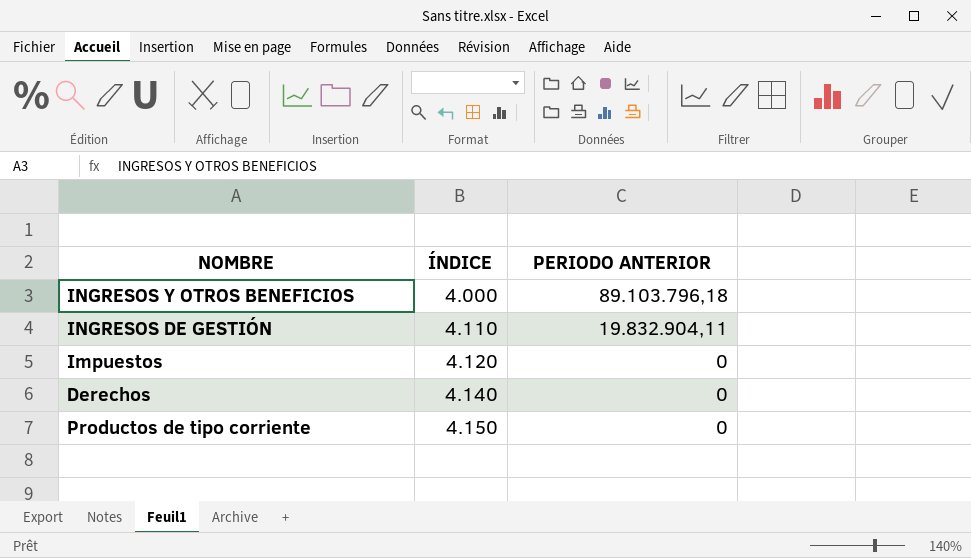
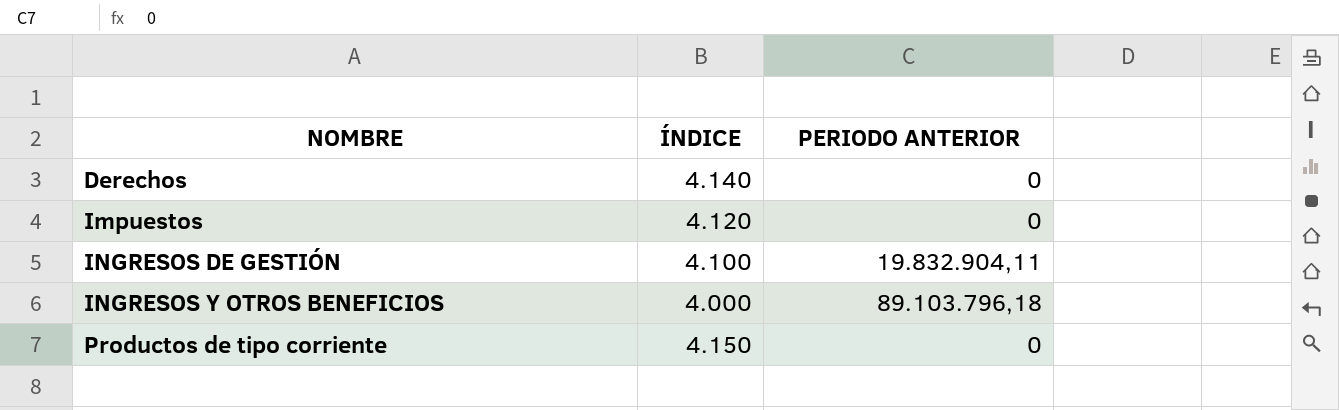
row order: ÍNDICE ascending -> NOMBRE ascending
INGRESOS DE GESTIÓN | ÍNDICE: 4.110 -> 4.100

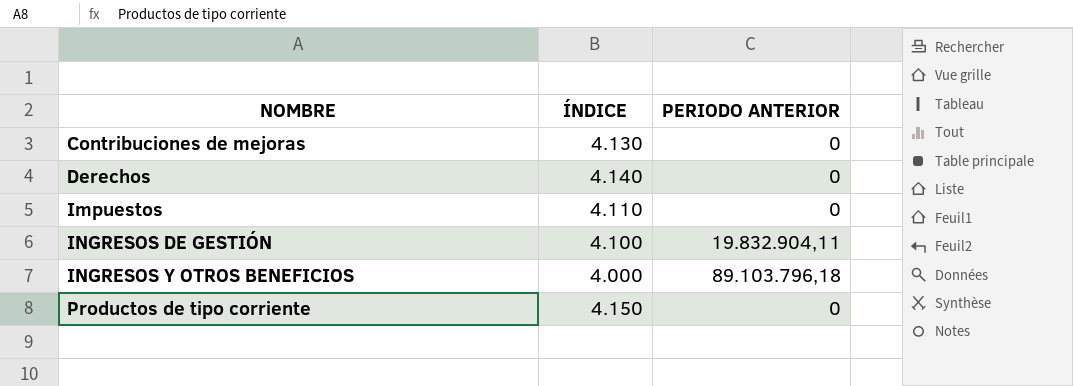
row Contribuciones de mejoras: none -> 4.130 | 0
Impuestos | ÍNDICE: 4.120 -> 4.110

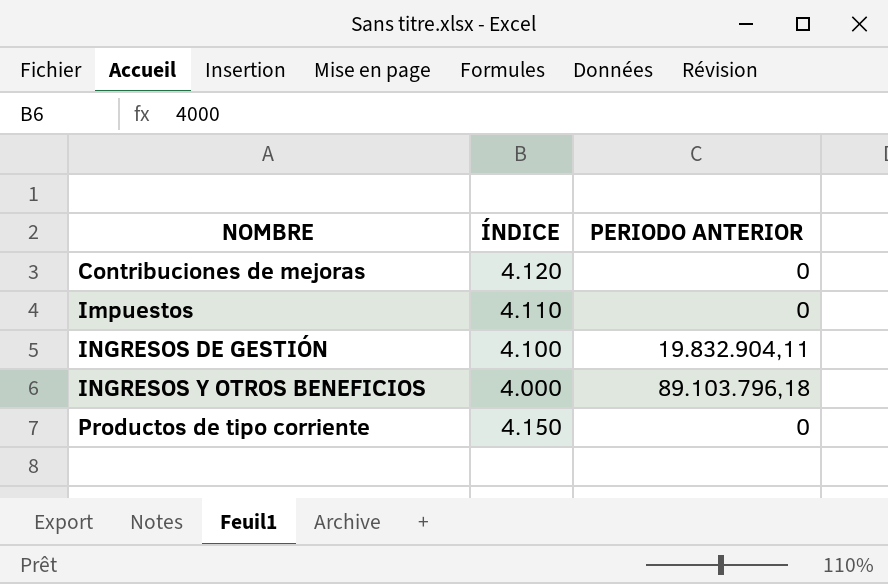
row Derechos: 4.140 | 0 -> none
Contribuciones de mejoras | ÍNDICE: 4.130 -> 4.120

